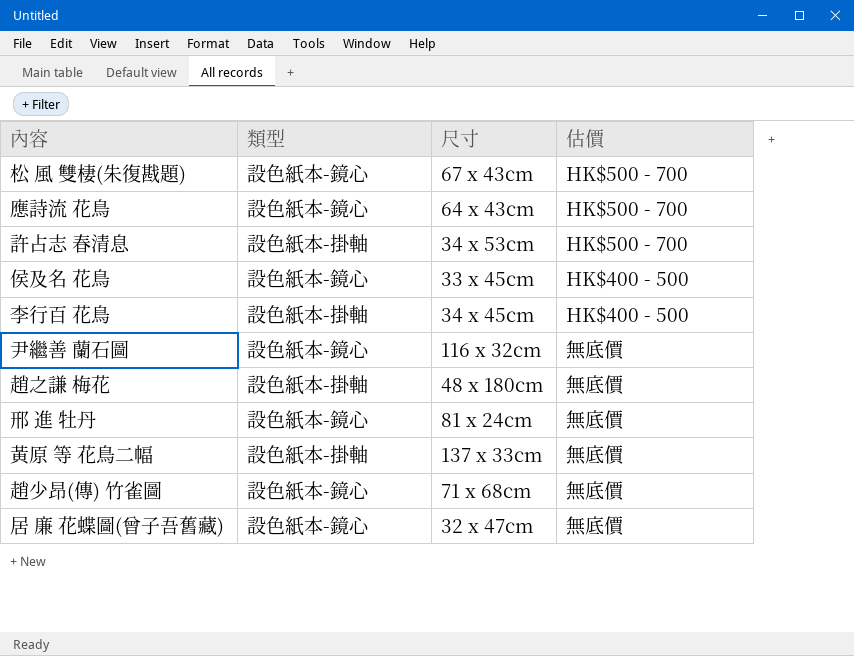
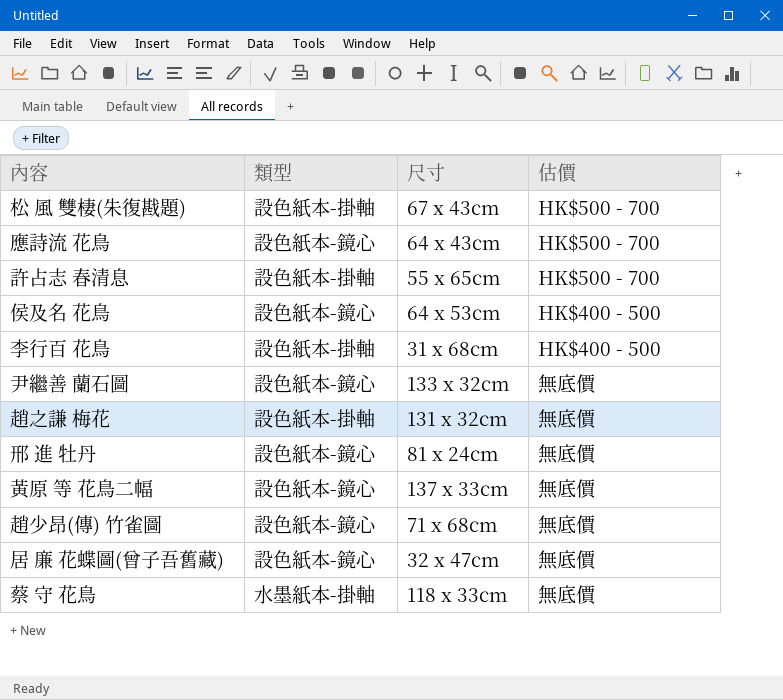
松 風 雙棲(朱復戡題) | 類型: 設色紙本-鏡心 -> 設色紙本-掛軸
許占志 春清息 | 尺寸: 34 x 53cm -> 55 x 65cm
侯及名 花鳥 | 尺寸: 33 x 45cm -> 64 x 53cm
李行百 花鳥 | 尺寸: 34 x 45cm -> 31 x 68cm
尹繼善 蘭石圖 | 尺寸: 116 x 32cm -> 133 x 32cm
趙之謙 梅花 | 尺寸: 48 x 180cm -> 131 x 32cm
黃原 等 花鳥二幅 | 類型: 設色紙本-掛軸 -> 設色紙本-鏡心
row 蔡 守 花鳥: none -> 水墨紙本-掛軸 | 118 x 33cm | 無底價

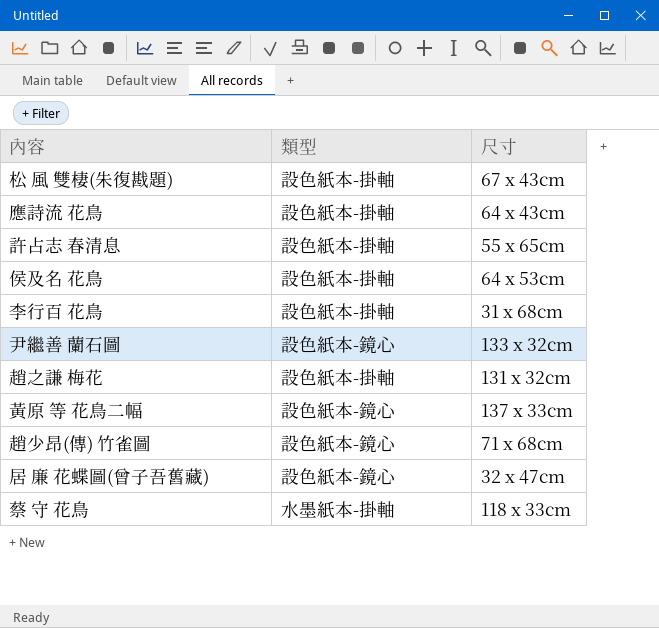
column 估價 | position: 4 -> none
row 邢 進 牡丹: 設色紙本-鏡心 | 81 x 24cm | 無底價 -> none
應詩流 花鳥 | 類型: 設色紙本-鏡心 -> 設色紙本-掛軸
侯及名 花鳥 | 類型: 設色紙本-鏡心 -> 設色紙本-掛軸

